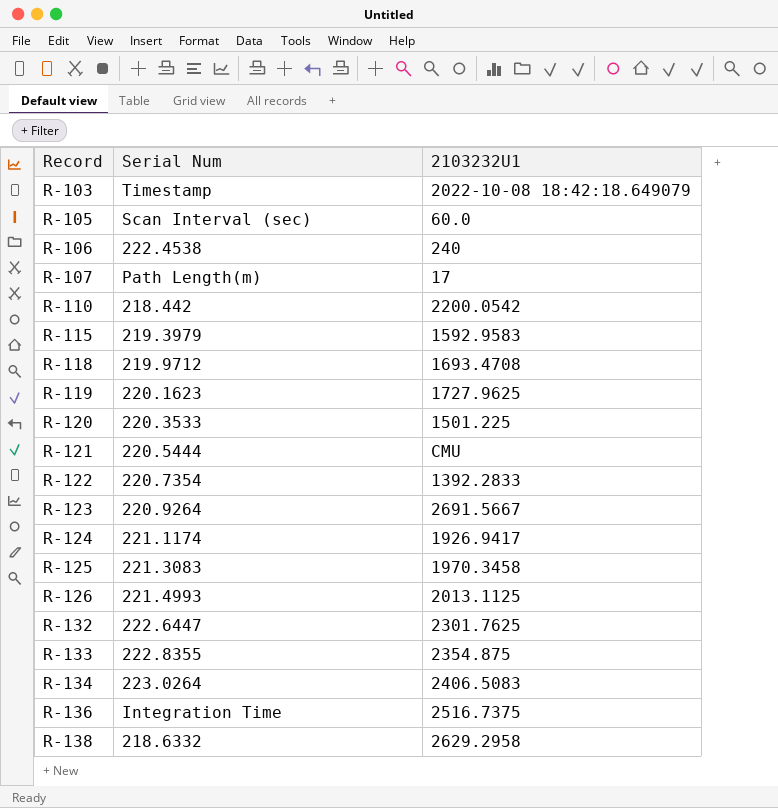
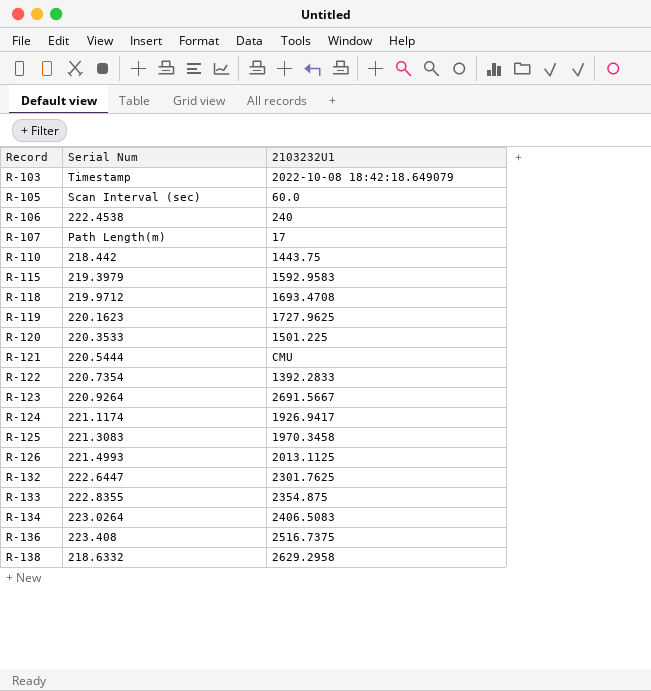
R-110 | 2103232U1: 2200.0542 -> 1443.75
R-136 | Serial Num: Integration Time -> 223.408

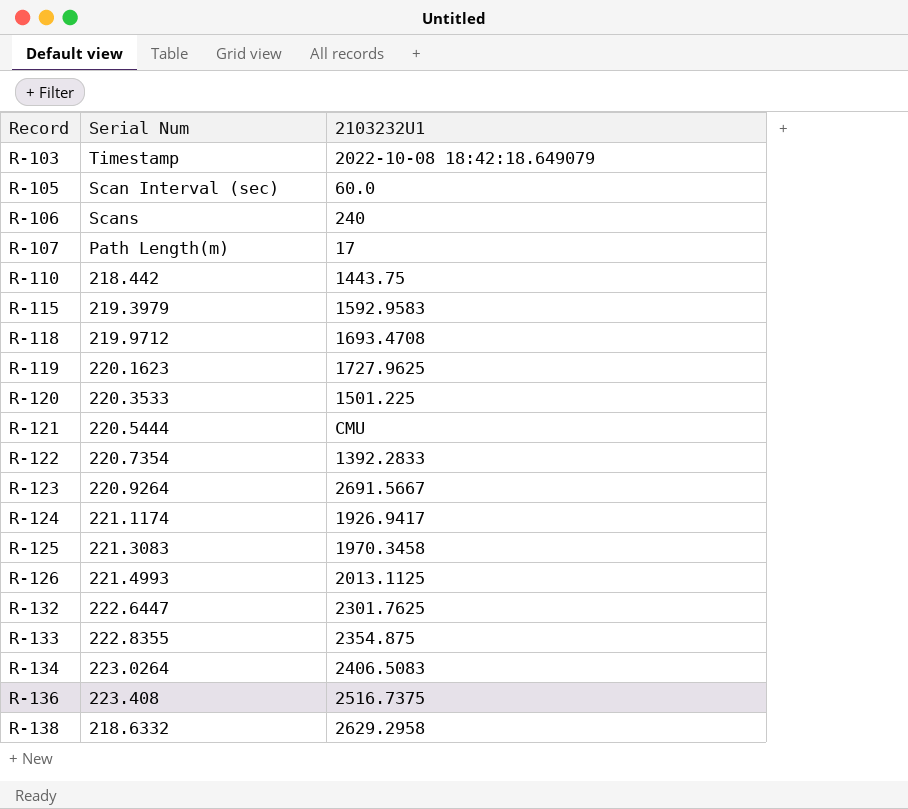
R-106 | Serial Num: 222.4538 -> Scans

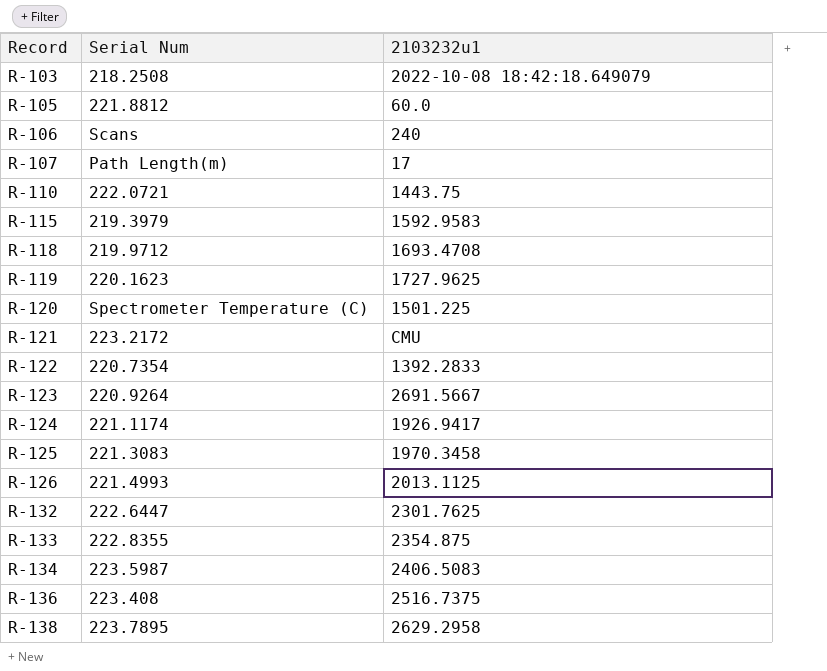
column name: 2103232U1 -> 2103232u1
R-103 | Serial Num: Timestamp -> 218.2508
R-105 | Serial Num: Scan Interval (sec) -> 221.8812
R-110 | Serial Num: 218.442 -> 222.0721
R-120 | Serial Num: 220.3533 -> Spectrometer Temperature (C)
R-121 | Serial Num: 220.5444 -> 223.2172
R-134 | Serial Num: 223.0264 -> 223.5987
R-138 | Serial Num: 218.6332 -> 223.7895

